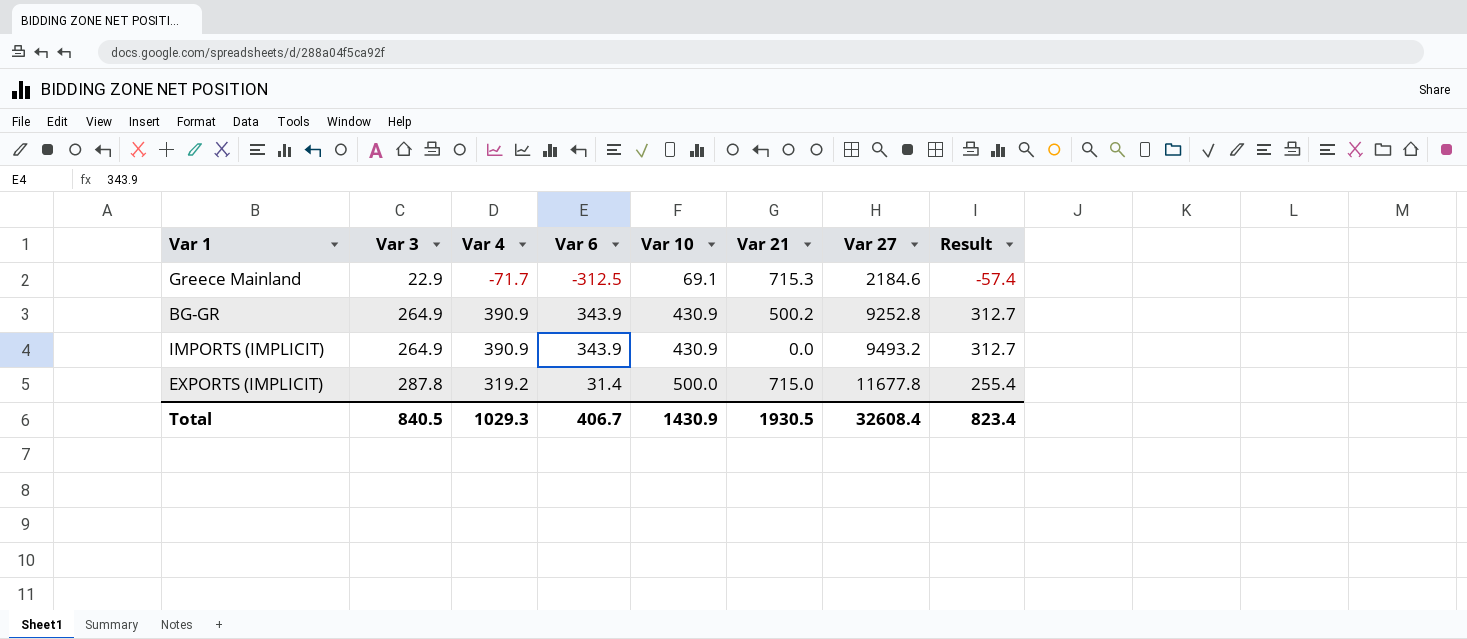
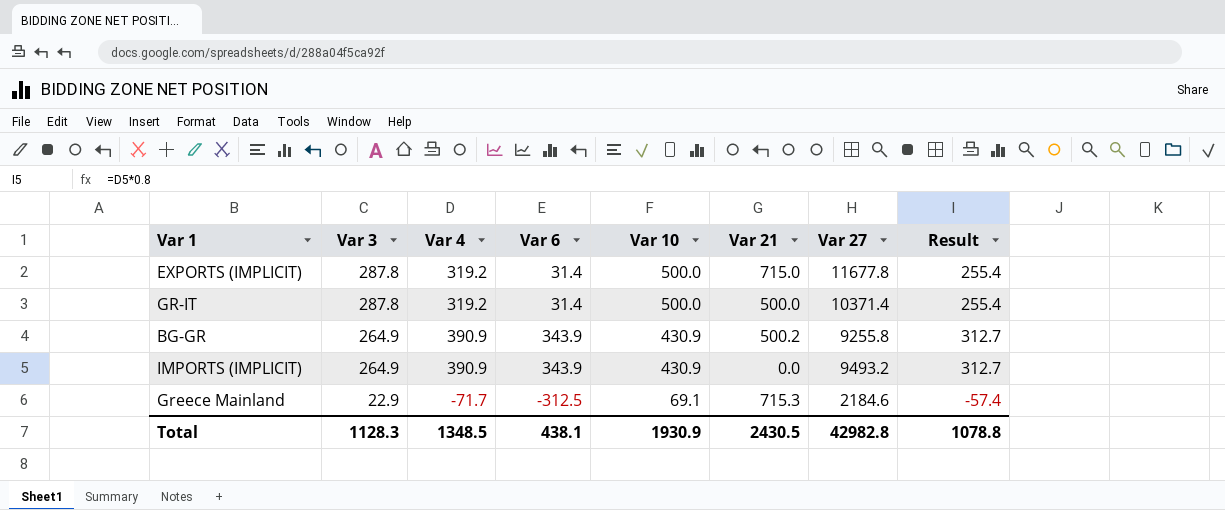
row order: Var 3 ascending -> Var 3 descending
row GR-IT: none -> 287.8 | 319.2 | 31.4 | 500.0 | 500.0 | 10371.4 | 255.4
BG-GR | Var 27: 9252.8 -> 9255.8
Total | Var 3: 840.5 -> 1128.3
Total | Var 4: 1029.3 -> 1348.5
Total | Var 6: 406.7 -> 438.1
Total | Var 10: 1430.9 -> 1930.9
Total | Var 21: 1930.5 -> 2430.5
Total | Var 27: 32608.4 -> 42982.8
Total | Result: 823.4 -> 1078.8

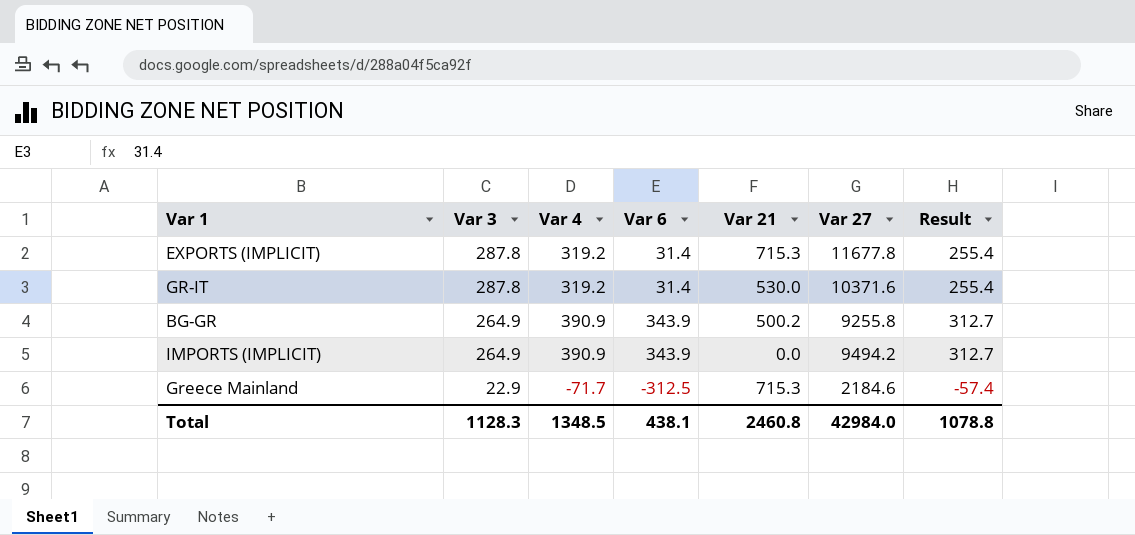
column Var 10 | position: 5 -> none
EXPORTS (IMPLICIT) | Var 21: 715.0 -> 715.3
GR-IT | Var 21: 500.0 -> 530.0
GR-IT | Var 27: 10371.4 -> 10371.6
IMPORTS (IMPLICIT) | Var 27: 9493.2 -> 9494.2
Total | Var 21: 2430.5 -> 2460.8
Total | Var 27: 42982.8 -> 42984.0

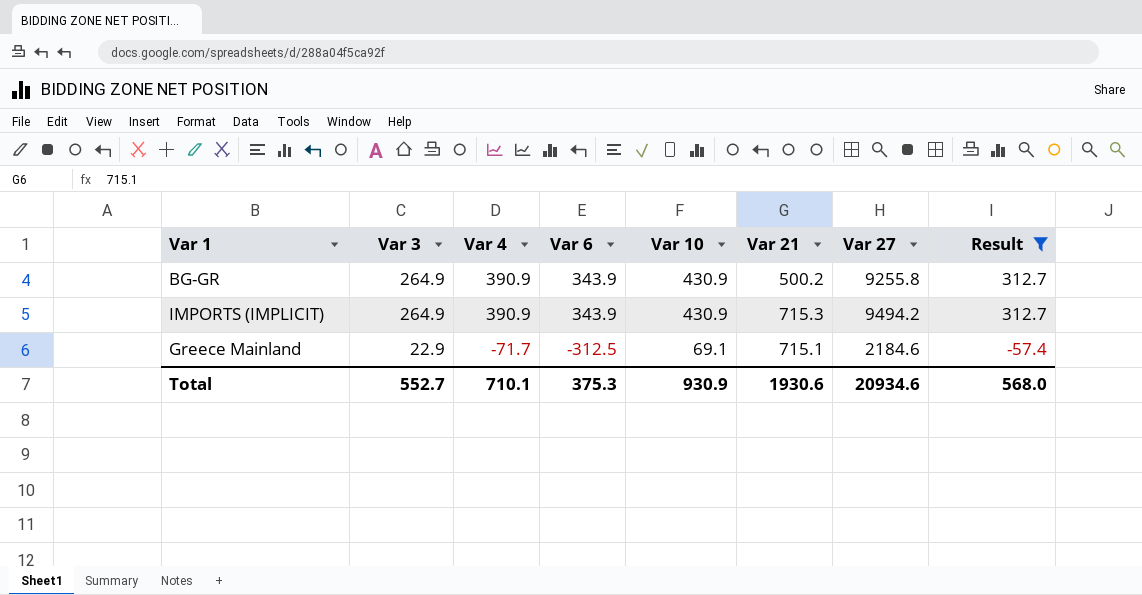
filter: none -> Result != 255.4
column Var 10 | position: none -> 5
IMPORTS (IMPLICIT) | Var 21: 0.0 -> 715.3
Greece Mainland | Var 21: 715.3 -> 715.1
Total | Var 3: 1128.3 -> 552.7
Total | Var 4: 1348.5 -> 710.1
Total | Var 6: 438.1 -> 375.3
Total | Var 21: 2460.8 -> 1930.6
Total | Var 27: 42984.0 -> 20934.6
Total | Result: 1078.8 -> 568.0

